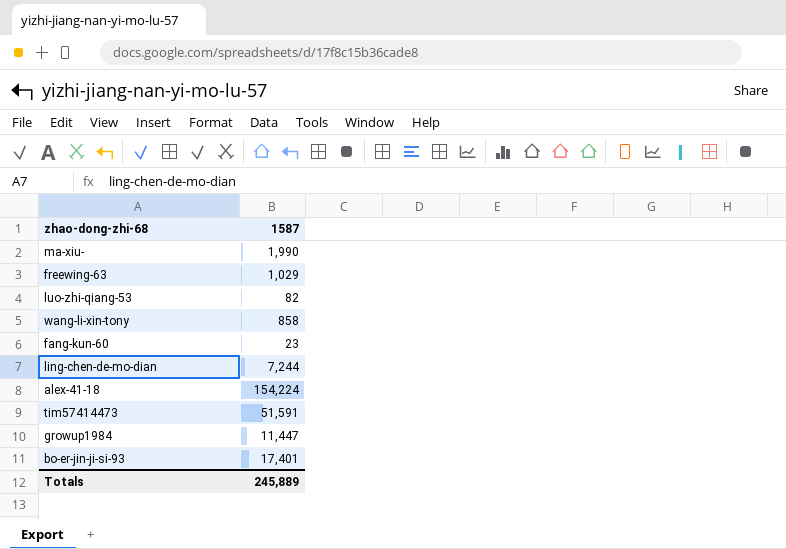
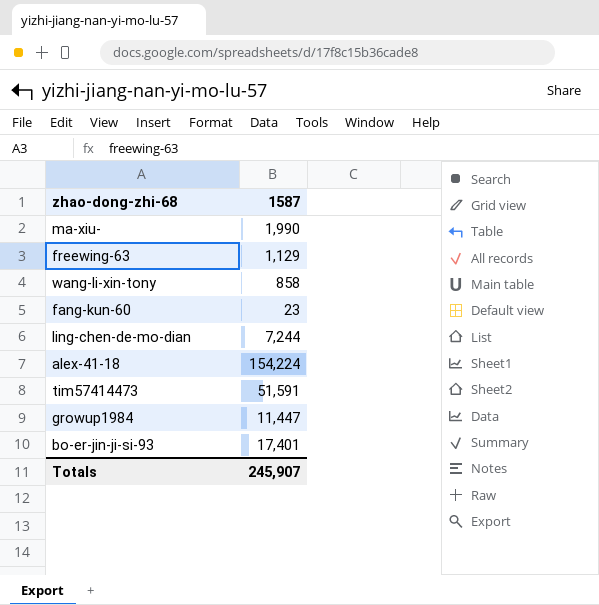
row luo-zhi-qiang-53: 82 -> none
freewing-63 | 1587: 1,029 -> 1,129
Totals | 1587: 245,889 -> 245,907

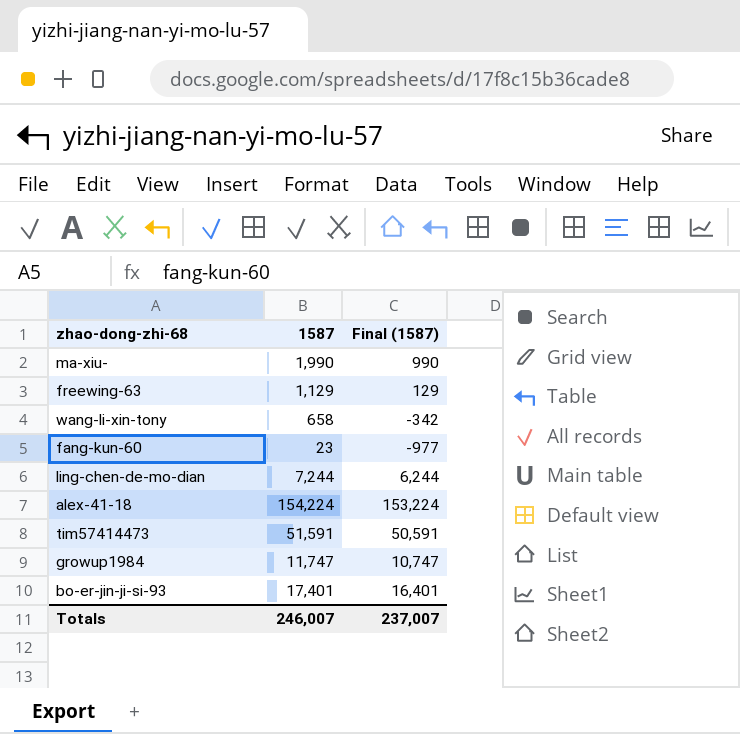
column Final (1587) | formula: none -> [1587] - 1000
wang-li-xin-tony | 1587: 858 -> 658
growup1984 | 1587: 11,447 -> 11,747
Totals | 1587: 245,907 -> 246,007

